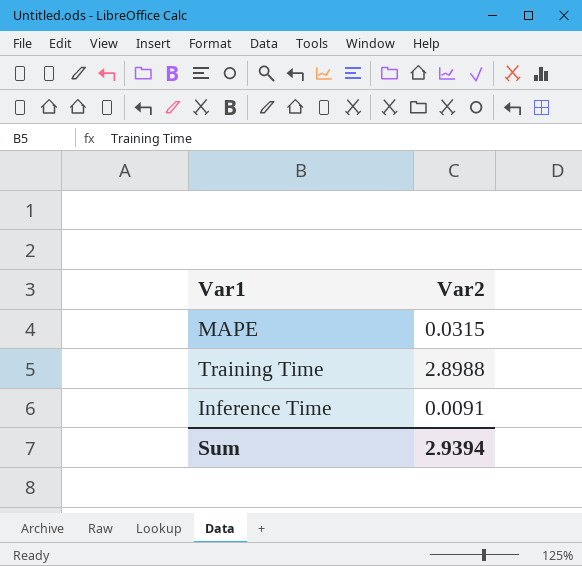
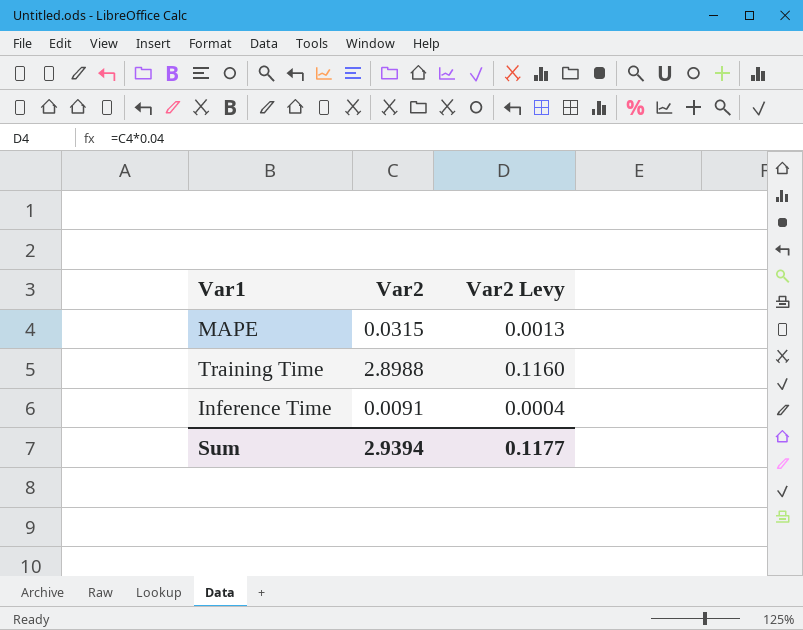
column Var2 Levy | formula: none -> [Var2] * 0.04

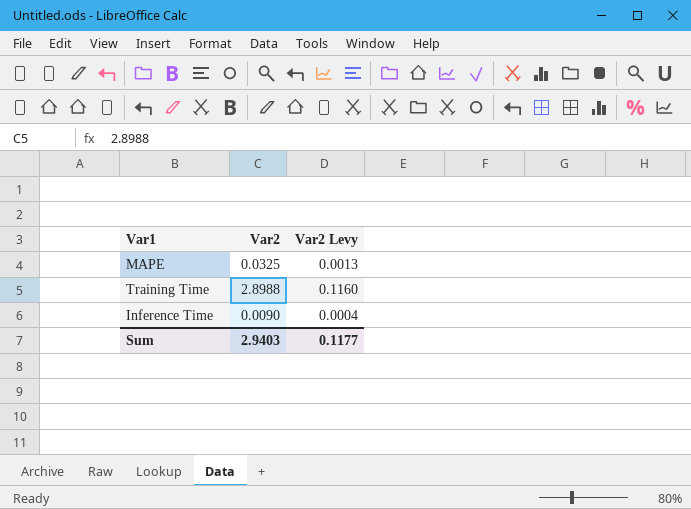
MAPE | Var2: 0.0315 -> 0.0325
Inference Time | Var2: 0.0091 -> 0.0090
Sum | Var2: 2.9394 -> 2.9403

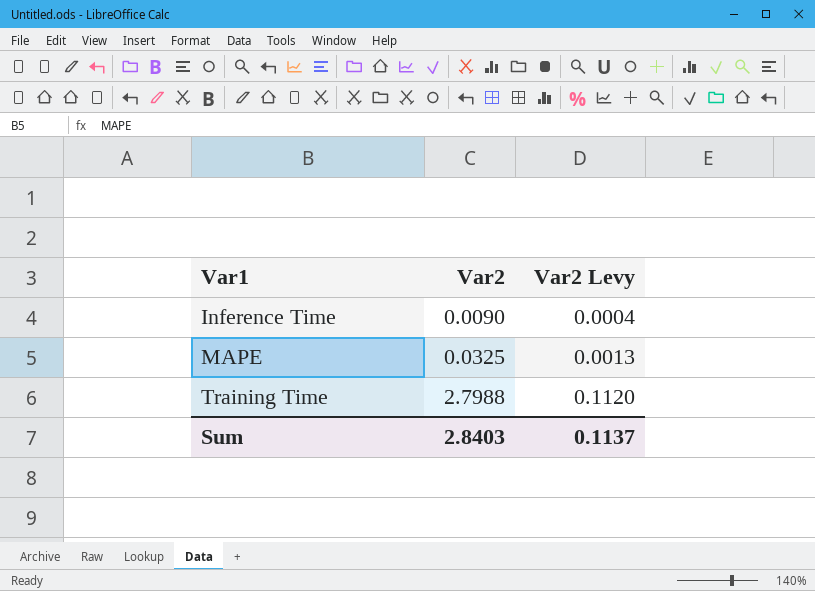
row order: none -> Var1 ascending
Training Time | Var2: 2.8988 -> 2.7988
Training Time | Var2 Levy: 0.1160 -> 0.1120
Sum | Var2: 2.9403 -> 2.8403
Sum | Var2 Levy: 0.1177 -> 0.1137

